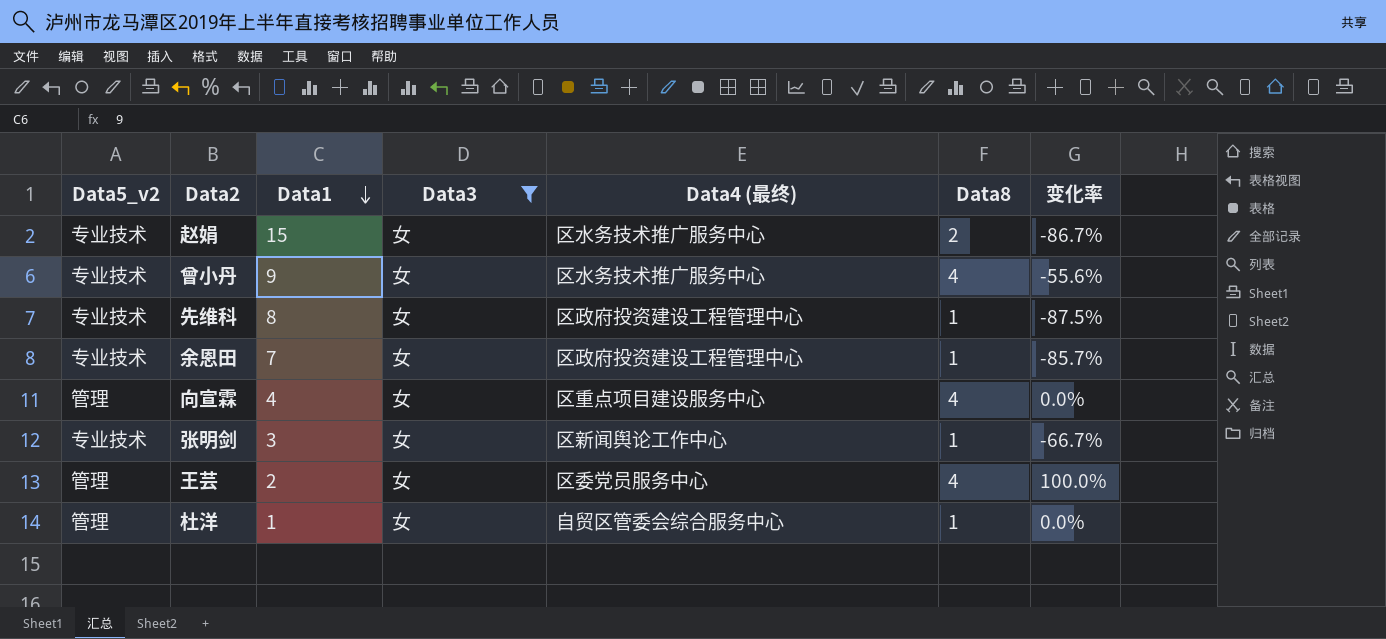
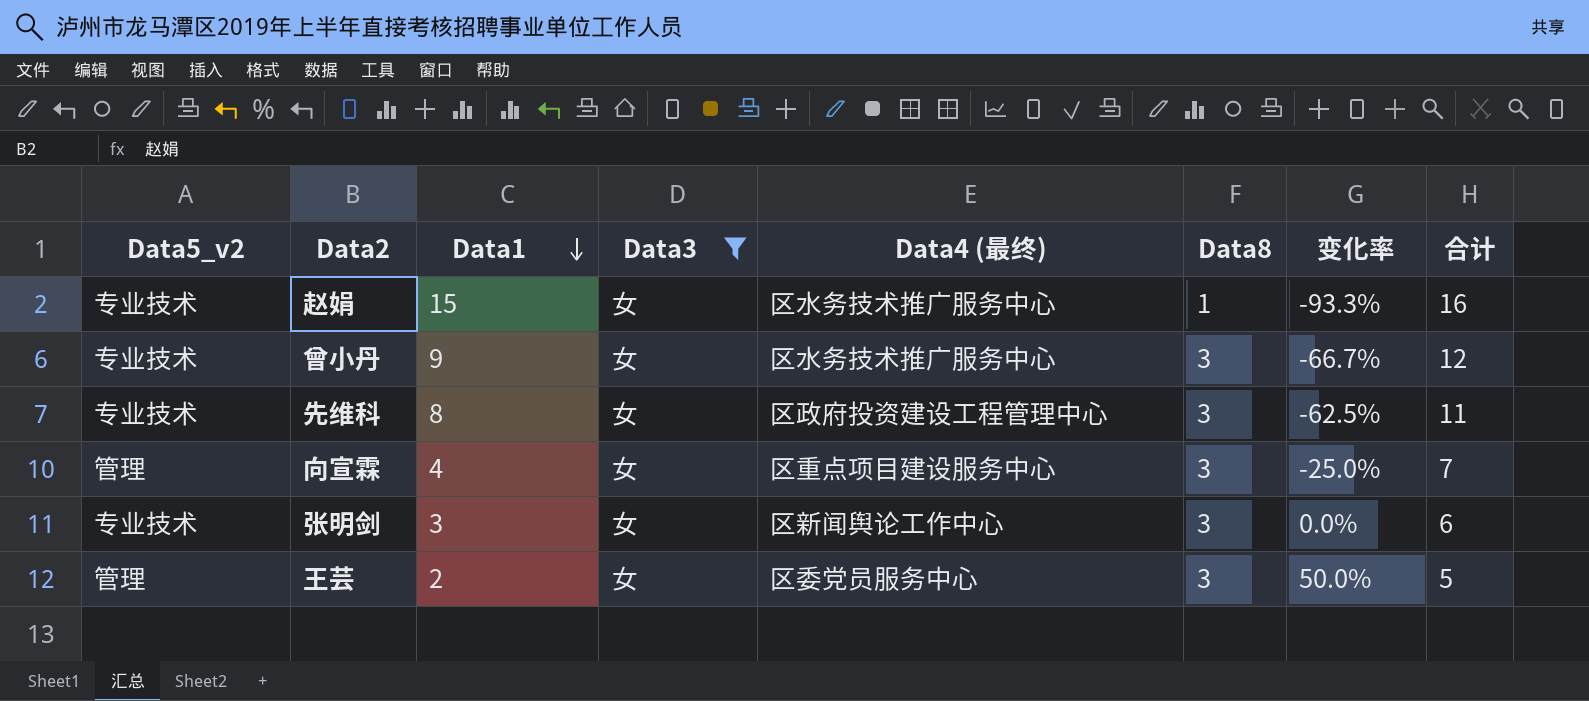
column 合计 | formula: none -> [Data1] + [Data8]
row 余恩田: 专业技术 | 7 | 女 | 区政府投资建设工程管理中心 | 1 | -85.7% -> none
row 杜洋: 管理 | 1 | 女 | 自贸区管委会综合服务中心 | 1 | 0.0% -> none
赵娟 | Data8: 2 -> 1
赵娟 | 变化率: -86.7% -> -93.3%
曾小丹 | Data8: 4 -> 3
曾小丹 | 变化率: -55.6% -> -66.7%
先维科 | Data8: 1 -> 3
先维科 | 变化率: -87.5% -> -62.5%
向宣霖 | Data8: 4 -> 3
向宣霖 | 变化率: 0.0% -> -25.0%
张明剑 | Data8: 1 -> 3
张明剑 | 变化率: -66.7% -> 0.0%
王芸 | Data8: 4 -> 3
王芸 | 变化率: 100.0% -> 50.0%

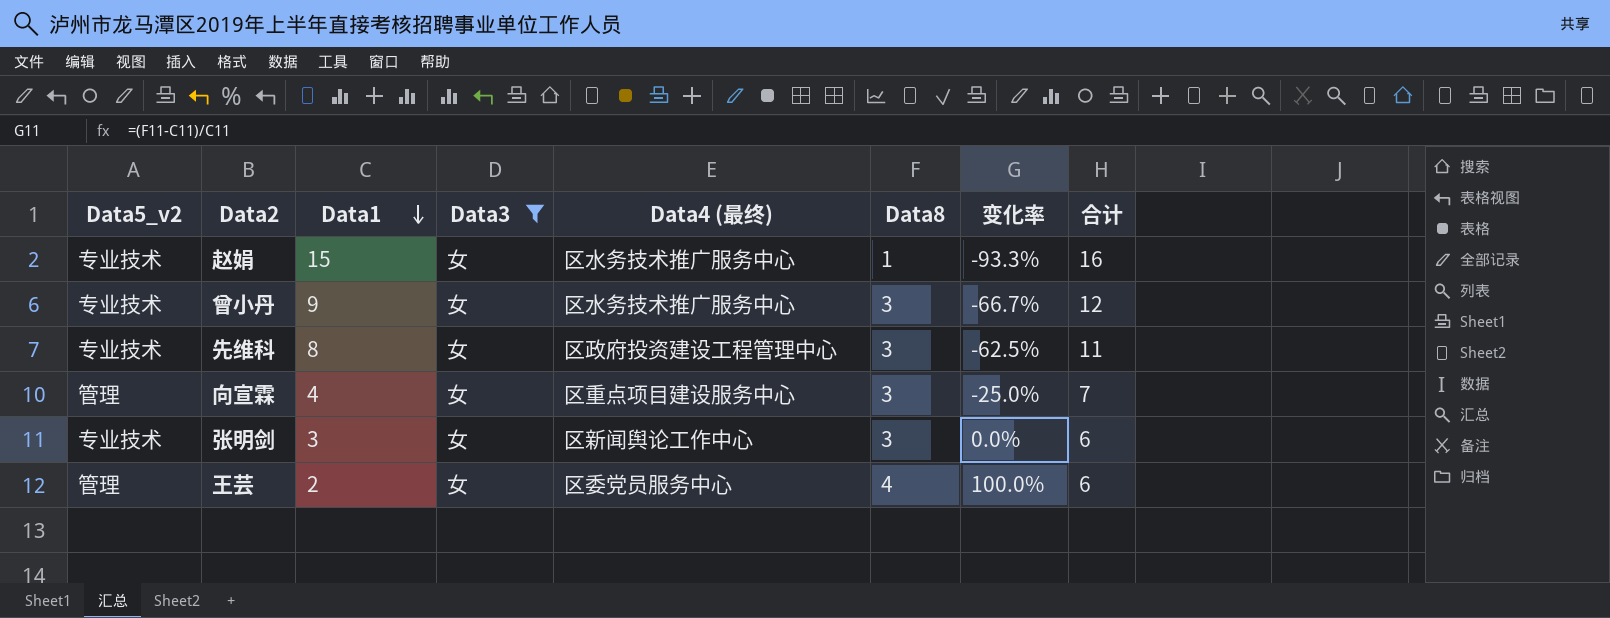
王芸 | Data8: 3 -> 4
王芸 | 变化率: 50.0% -> 100.0%
王芸 | 合计: 5 -> 6

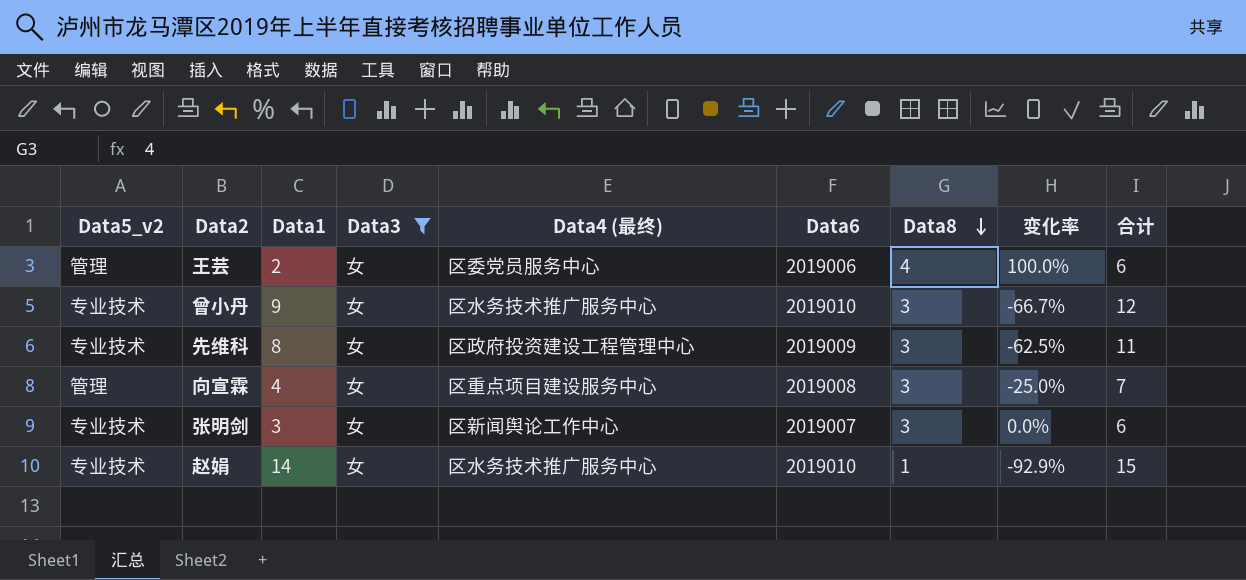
row order: Data1 descending -> Data8 descending
column Data6 | position: none -> 6
赵娟 | Data1: 15 -> 14
赵娟 | 变化率: -93.3% -> -92.9%
赵娟 | 合计: 16 -> 15

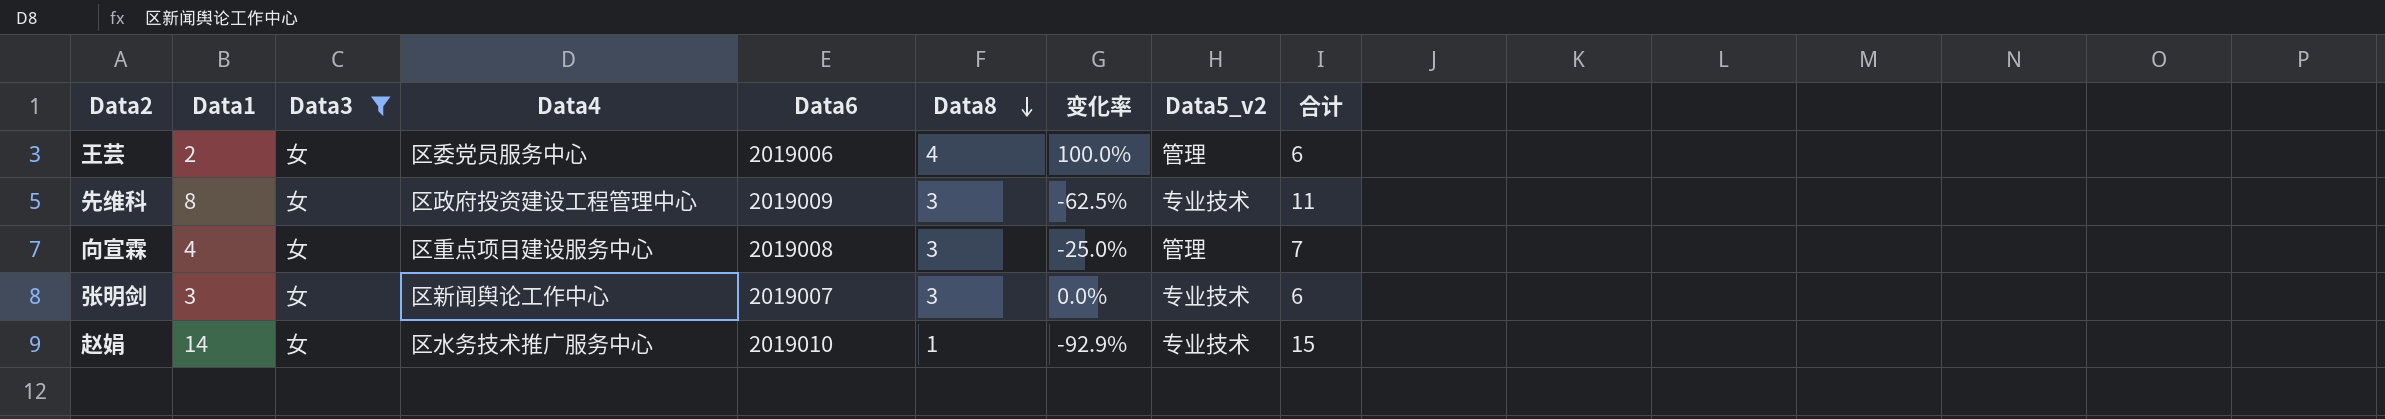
column name: Data4 (最终) -> Data4
column Data5_v2 | position: 1 -> 8
row 曾小丹: 专业技术 | 9 | 女 | 区水务技术推广服务中心 | 2019010 | 3 | -66.7% | 12 -> none

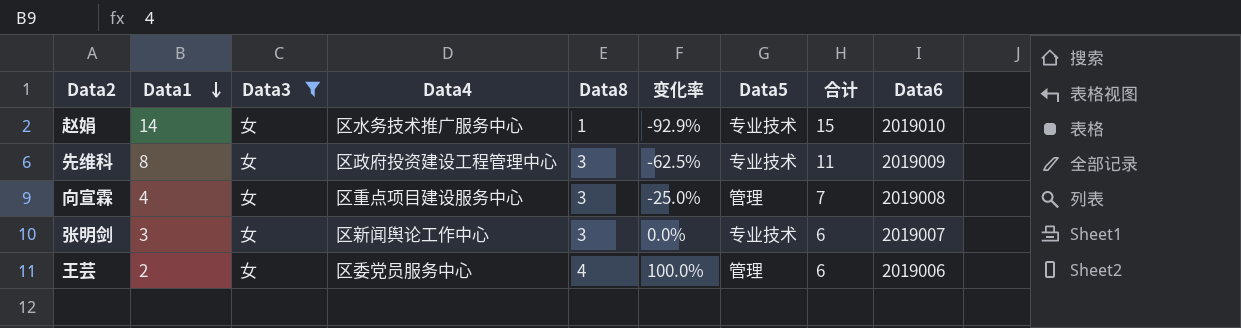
row order: Data8 descending -> Data1 descending
column name: Data5_v2 -> Data5
column Data6 | position: 5 -> 9

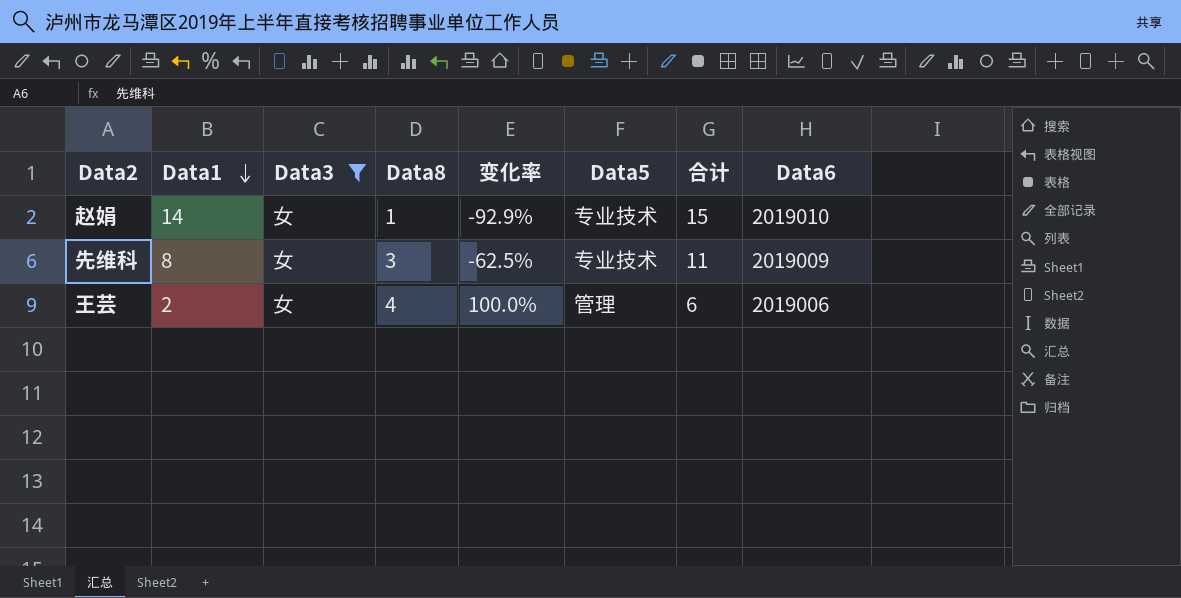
column Data4 | position: 4 -> none
row 向宣霖: 4 | 女 | 区重点项目建设服务中心 | 3 | -25.0% | 管理 | 7 | 2019008 -> none
row 张明剑: 3 | 女 | 区新闻舆论工作中心 | 3 | 0.0% | 专业技术 | 6 | 2019007 -> none

